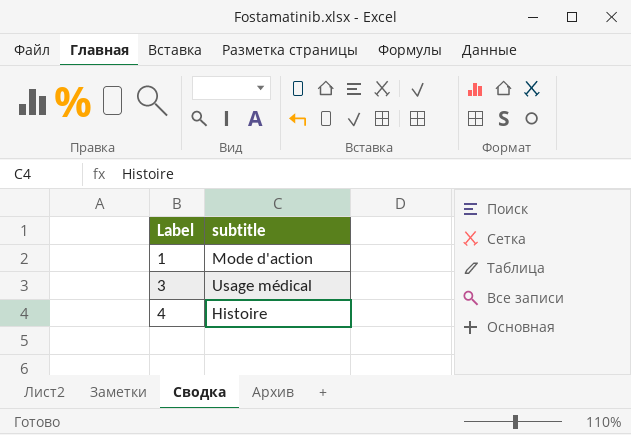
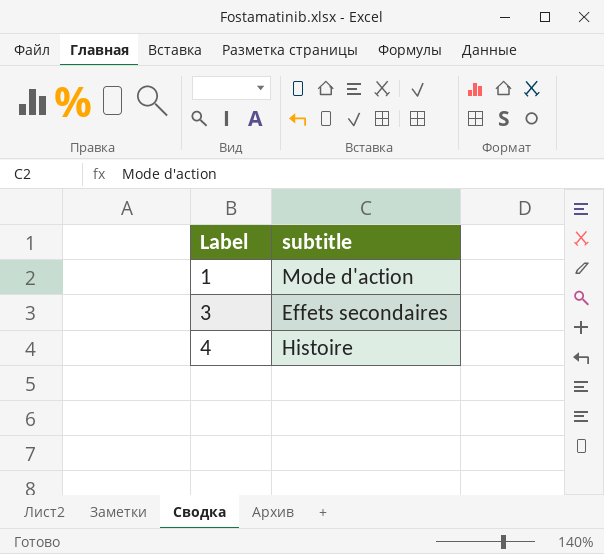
3 | subtitle: Usage médical -> Effets secondaires

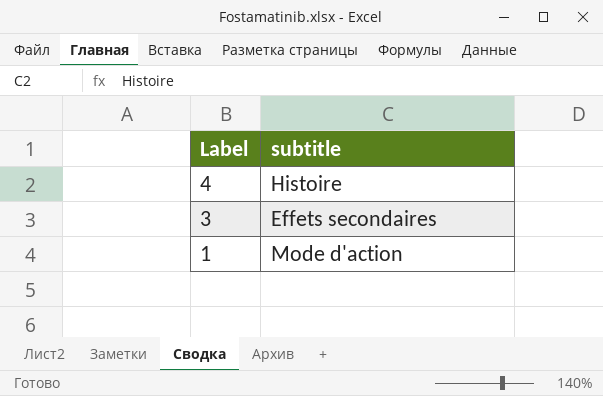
row order: Label ascending -> Label descending

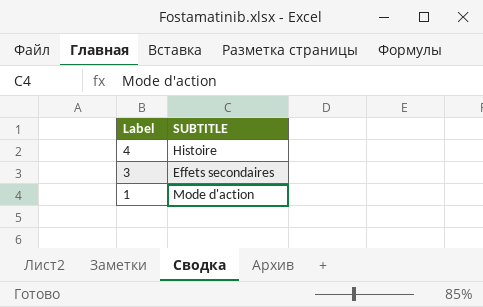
column name: subtitle -> SUBTITLE

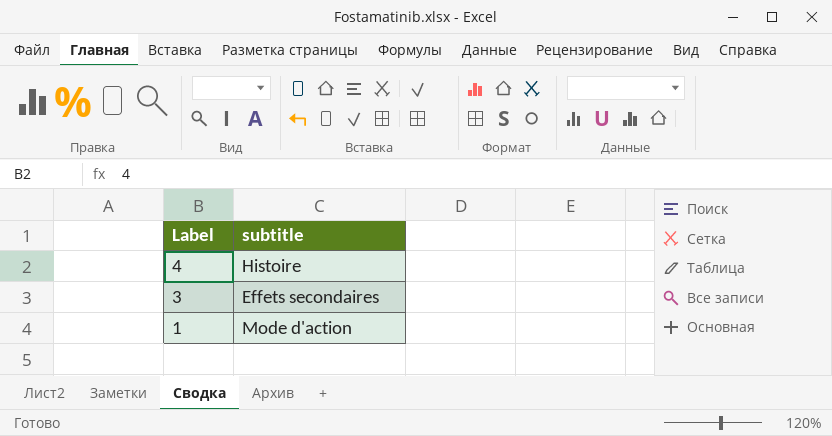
column name: SUBTITLE -> subtitle

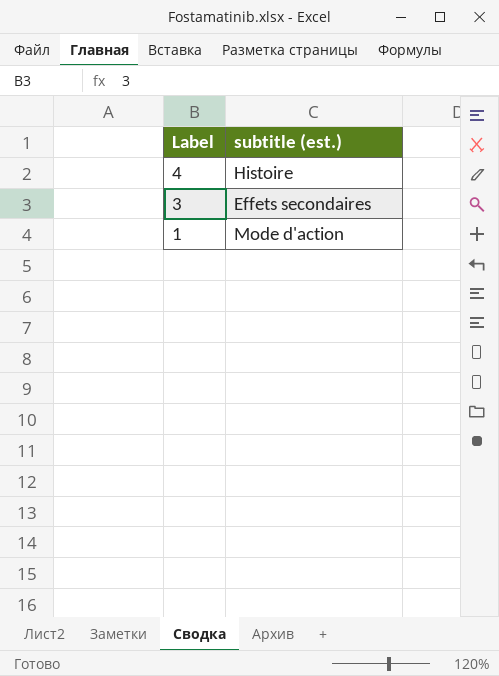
column name: subtitle -> subtitle (est.)

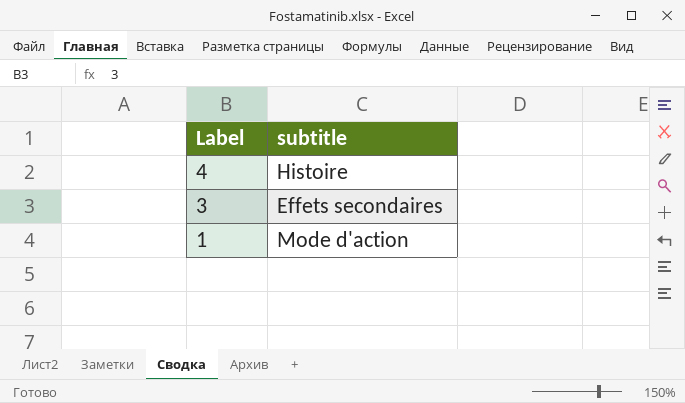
column name: subtitle (est.) -> subtitle

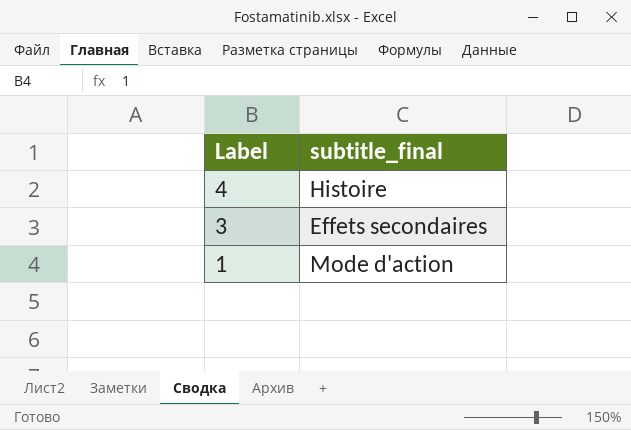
column name: subtitle -> subtitle_final

